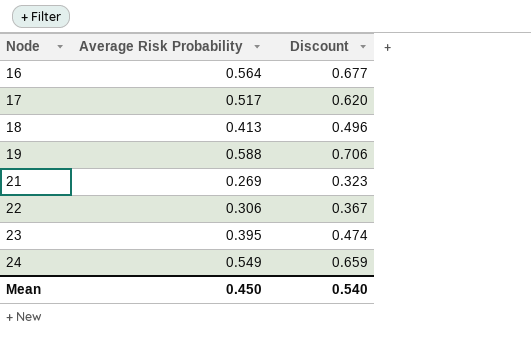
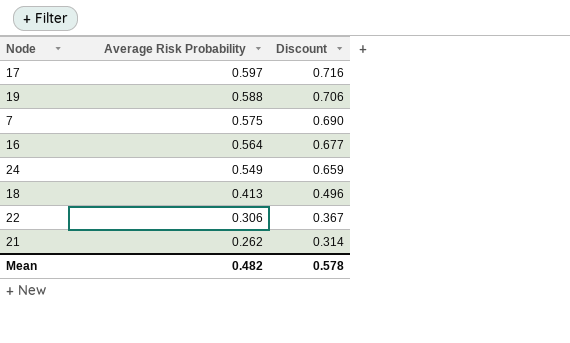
row order: Node ascending -> Average Risk Probability descending
row 23: 0.395 | 0.474 -> none
17 | Average Risk Probability: 0.517 -> 0.597
17 | Discount: 0.620 -> 0.716
row 7: none -> 0.575 | 0.690
21 | Average Risk Probability: 0.269 -> 0.262
21 | Discount: 0.323 -> 0.314
Mean | Average Risk Probability: 0.450 -> 0.482
Mean | Discount: 0.540 -> 0.578

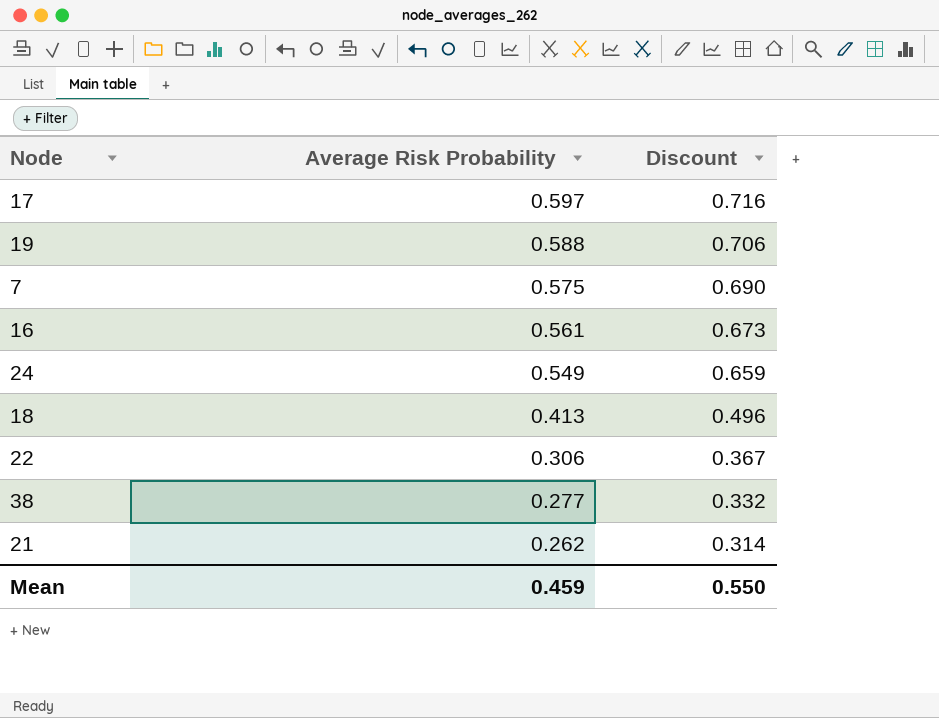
16 | Average Risk Probability: 0.564 -> 0.561
16 | Discount: 0.677 -> 0.673
row 38: none -> 0.277 | 0.332
Mean | Average Risk Probability: 0.482 -> 0.459
Mean | Discount: 0.578 -> 0.550

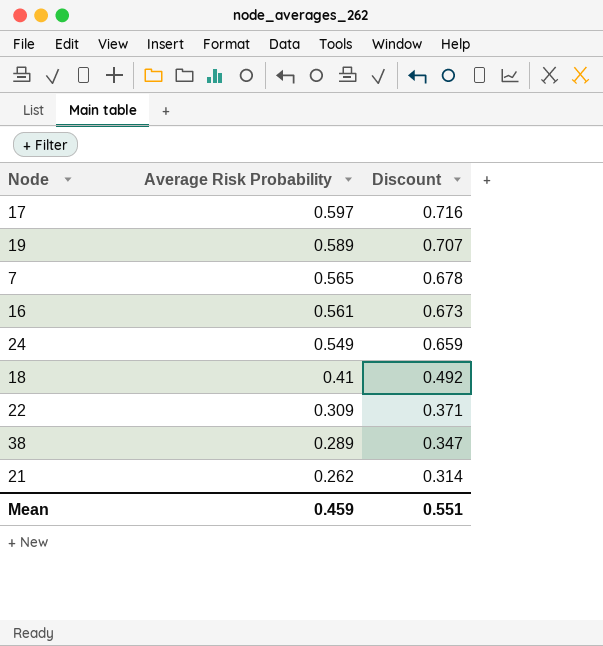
19 | Average Risk Probability: 0.588 -> 0.589
19 | Discount: 0.706 -> 0.707
7 | Average Risk Probability: 0.575 -> 0.565
7 | Discount: 0.690 -> 0.678
18 | Average Risk Probability: 0.413 -> 0.41
18 | Discount: 0.496 -> 0.492
22 | Average Risk Probability: 0.306 -> 0.309
22 | Discount: 0.367 -> 0.371
38 | Average Risk Probability: 0.277 -> 0.289
38 | Discount: 0.332 -> 0.347
Mean | Discount: 0.550 -> 0.551

